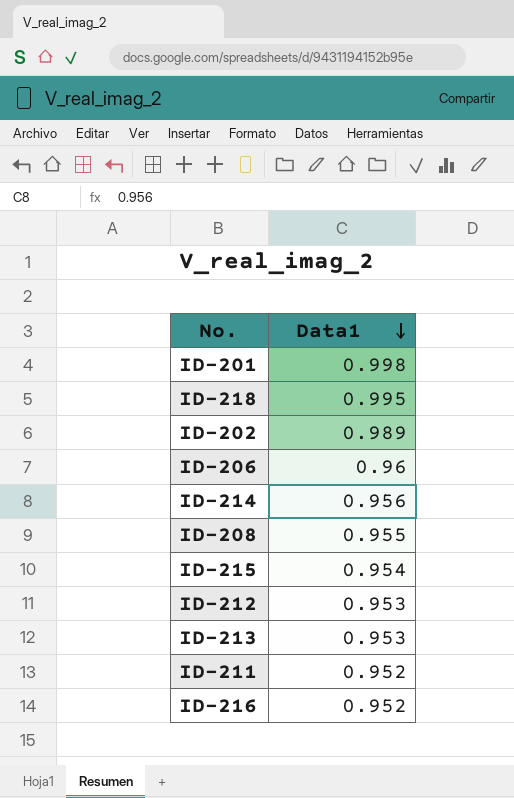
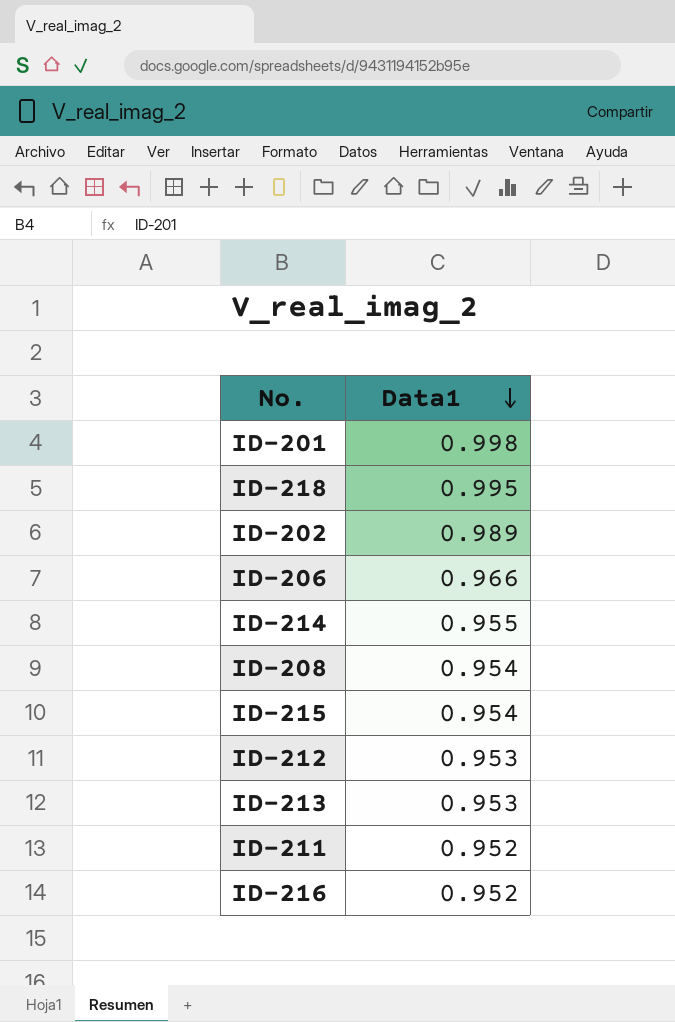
ID-206 | Data1: 0.96 -> 0.966
ID-214 | Data1: 0.956 -> 0.955
ID-208 | Data1: 0.955 -> 0.954

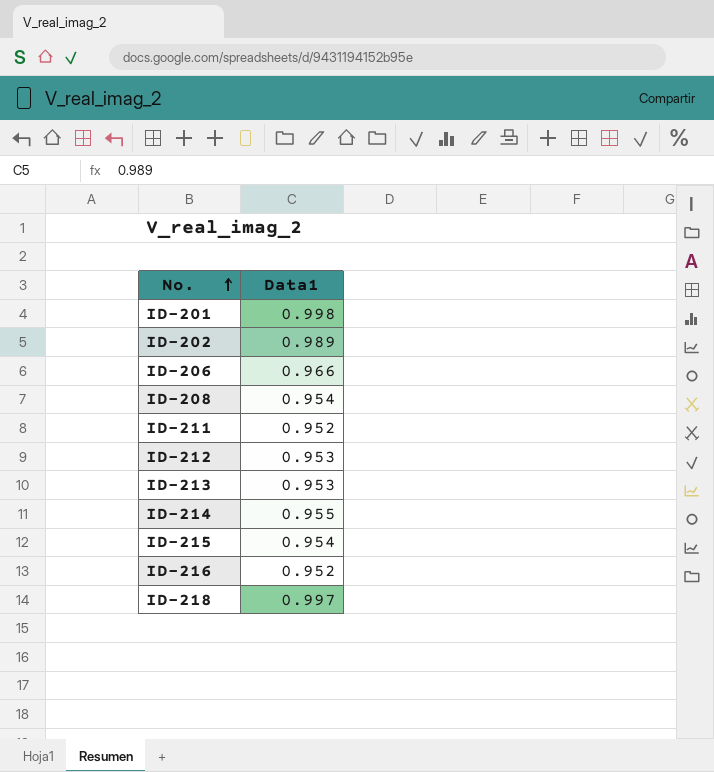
row order: Data1 descending -> No. ascending
ID-218 | Data1: 0.995 -> 0.997

